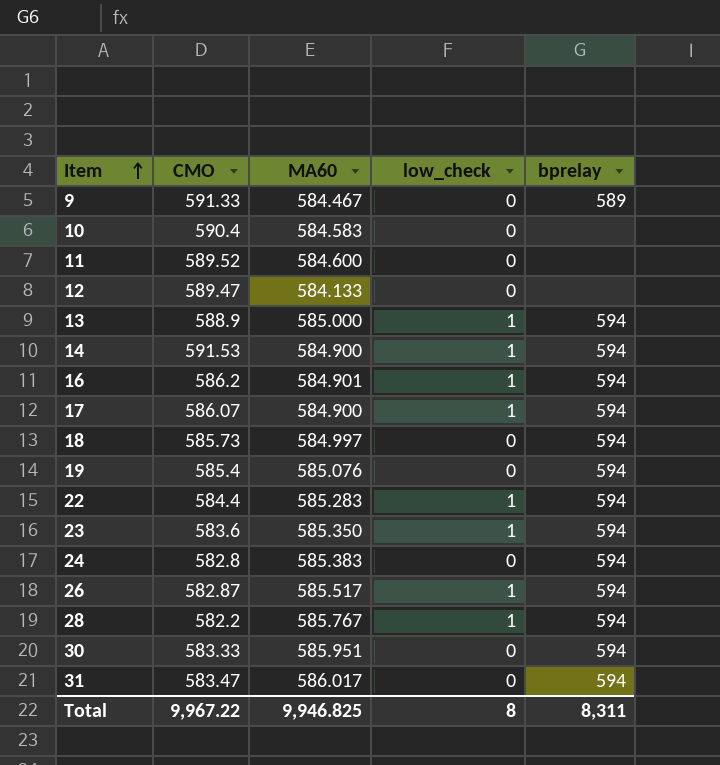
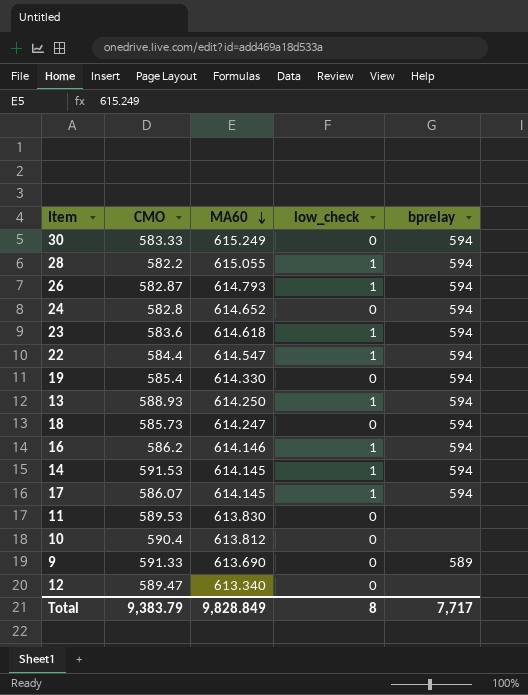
row order: Item ascending -> MA60 descending
row 31: 583.47 | 586.017 | 0 | 594 -> none
30 | MA60: 585.951 -> 615.249
28 | MA60: 585.767 -> 615.055
26 | MA60: 585.517 -> 614.793
24 | MA60: 585.383 -> 614.652
23 | MA60: 585.350 -> 614.618
22 | MA60: 585.283 -> 614.547
19 | MA60: 585.076 -> 614.330
13 | CMO: 588.9 -> 588.93
13 | MA60: 585.000 -> 614.250
18 | MA60: 584.997 -> 614.247
16 | MA60: 584.901 -> 614.146
14 | MA60: 584.900 -> 614.145
17 | MA60: 584.900 -> 614.145
11 | CMO: 589.52 -> 589.53
11 | MA60: 584.600 -> 613.830
10 | MA60: 584.583 -> 613.812
9 | MA60: 584.467 -> 613.690
12 | MA60: 584.133 -> 613.340
Total | CMO: 9,967.22 -> 9,383.79
Total | MA60: 9,946.825 -> 9,828.849
Total | bprelay: 8,311 -> 7,717

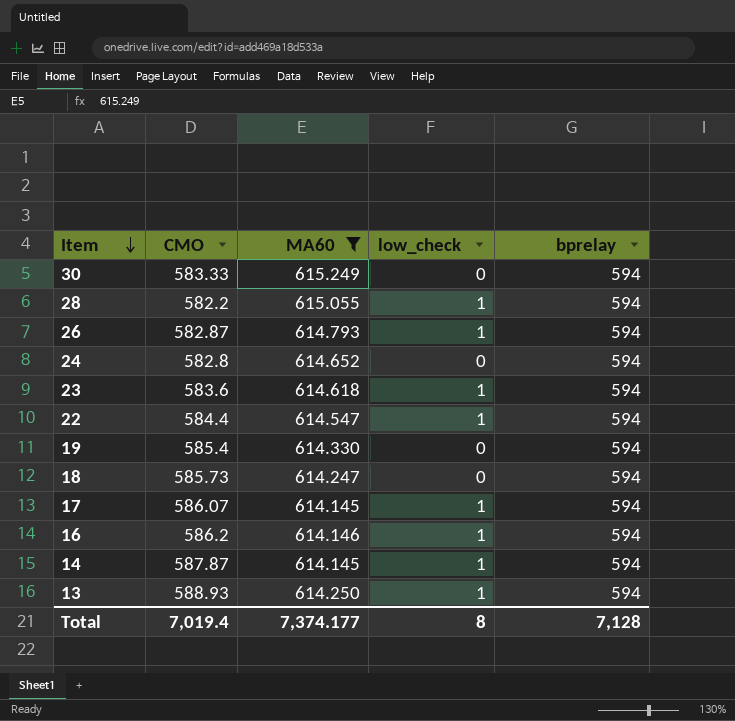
filter: none -> MA60 >= 614.145
row order: MA60 descending -> Item descending
14 | CMO: 591.53 -> 587.87
Total | CMO: 9,383.79 -> 7,019.4
Total | MA60: 9,828.849 -> 7,374.177
Total | bprelay: 7,717 -> 7,128

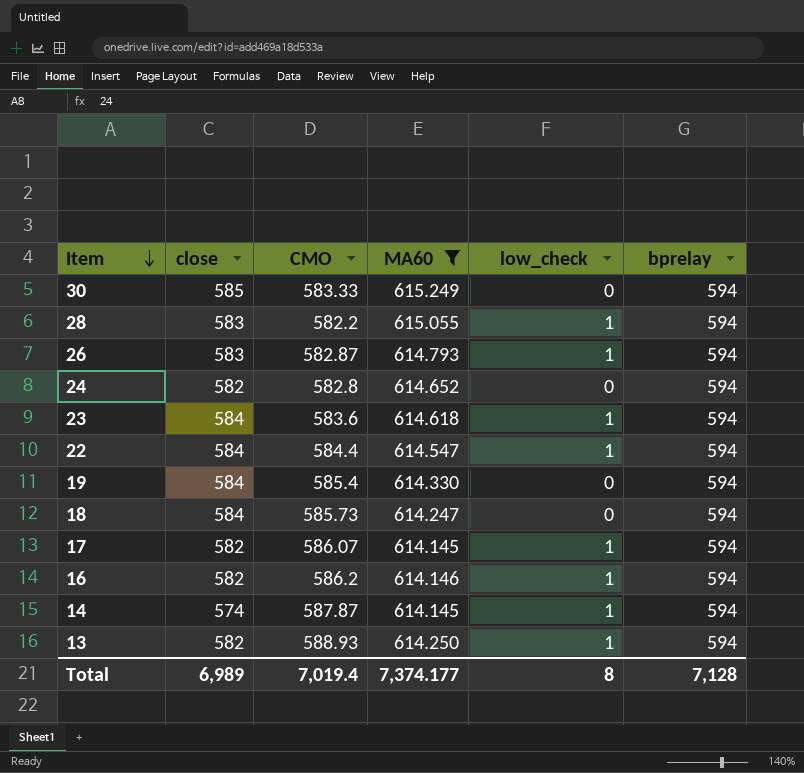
column close | position: none -> 2

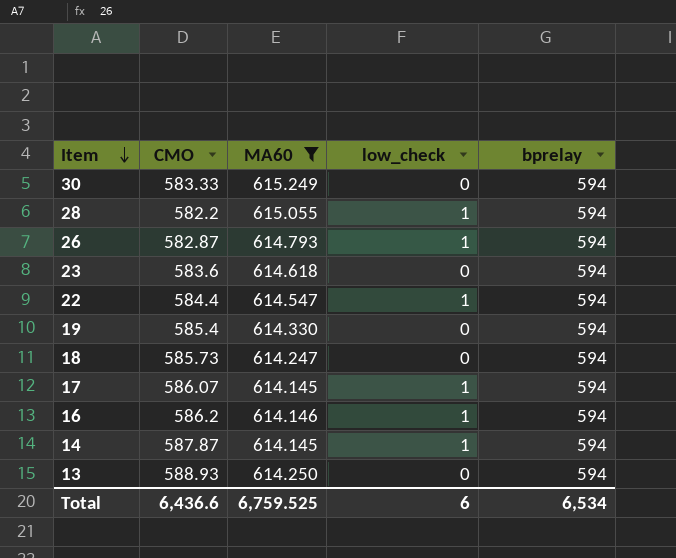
column close | position: 2 -> none
row 24: 582 | 582.8 | 614.652 | 0 | 594 -> none
23 | low_check: 1 -> 0
13 | low_check: 1 -> 0
Total | CMO: 7,019.4 -> 6,436.6
Total | MA60: 7,374.177 -> 6,759.525
Total | low_check: 8 -> 6
Total | bprelay: 7,128 -> 6,534

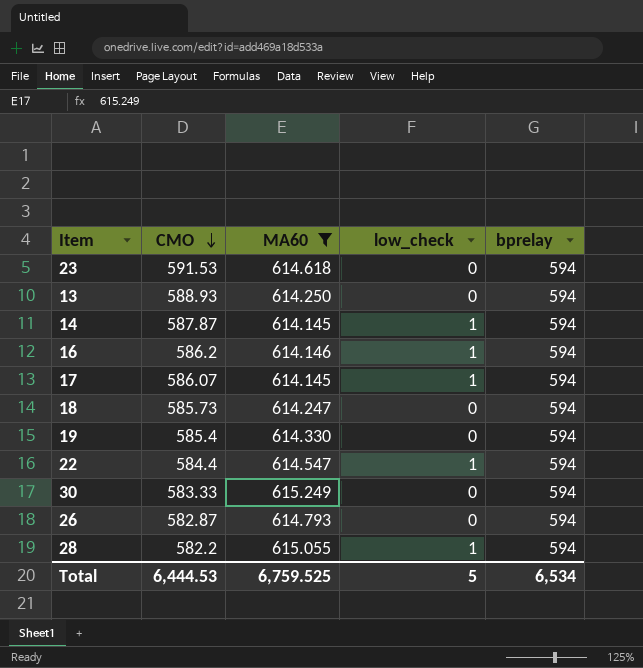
row order: Item descending -> CMO descending
23 | CMO: 583.6 -> 591.53
26 | low_check: 1 -> 0
Total | CMO: 6,436.6 -> 6,444.53
Total | low_check: 6 -> 5

